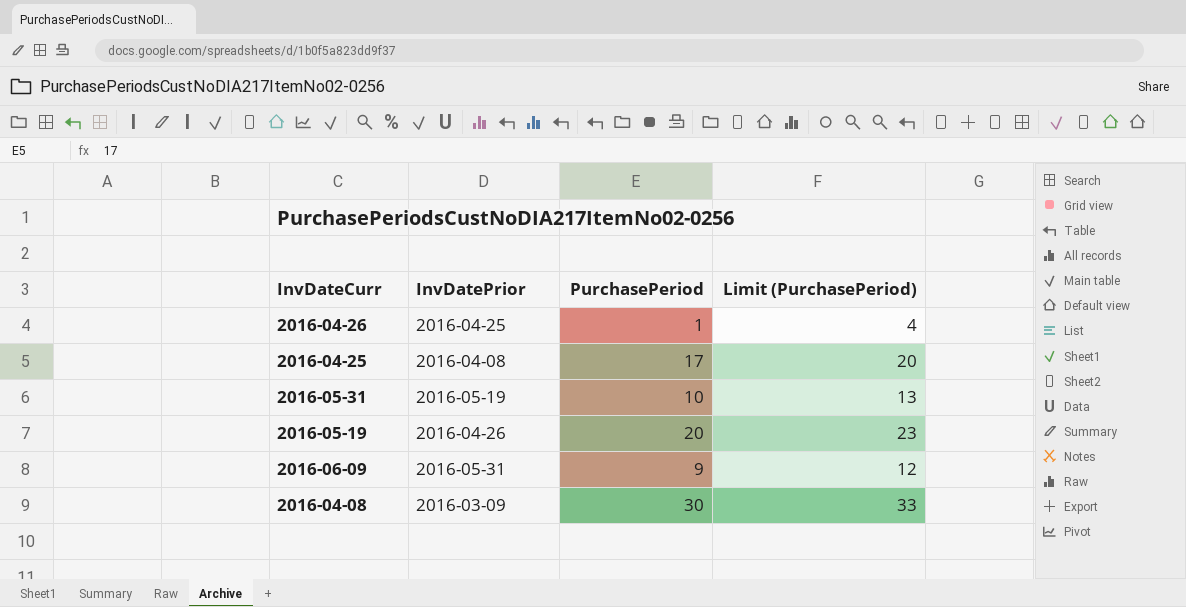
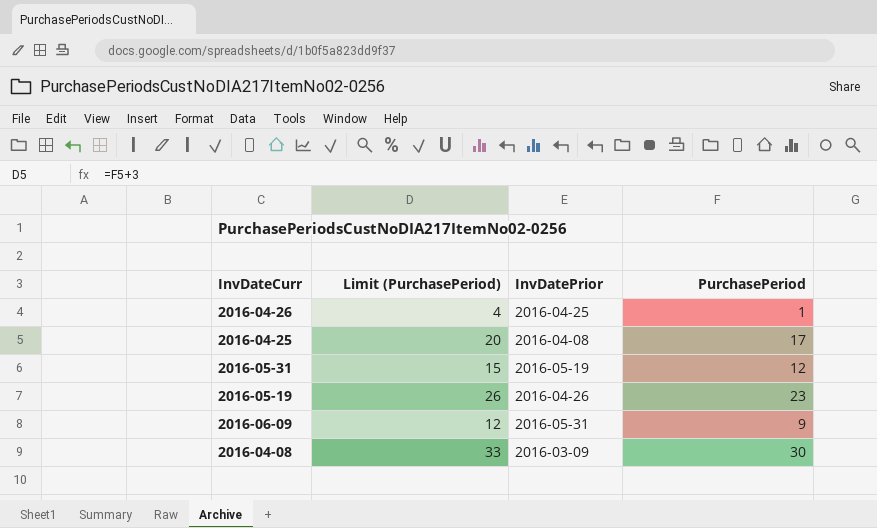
column Limit (PurchasePeriod) | position: 4 -> 2
2016-05-31 | Limit (PurchasePeriod): 13 -> 15
2016-05-31 | PurchasePeriod: 10 -> 12
2016-05-19 | Limit (PurchasePeriod): 23 -> 26
2016-05-19 | PurchasePeriod: 20 -> 23

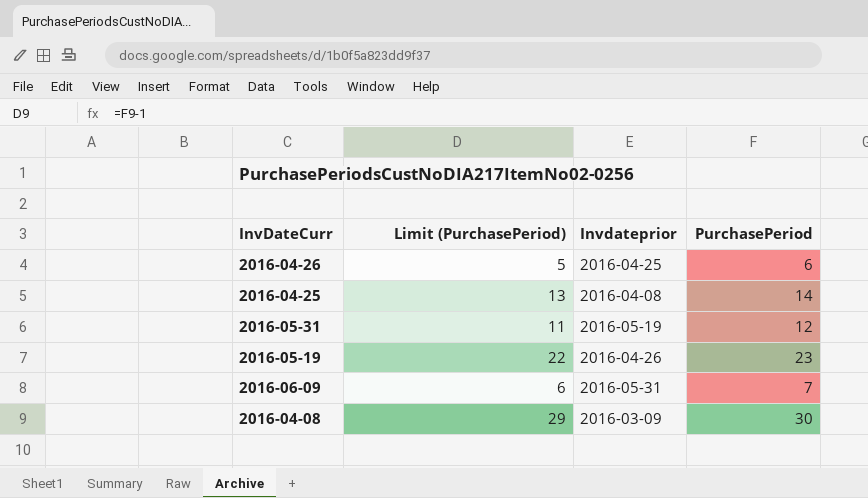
column Limit (PurchasePeriod) | formula: [PurchasePeriod] + 3 -> [PurchasePeriod] - 1
column name: InvDatePrior -> Invdateprior
2016-04-26 | PurchasePeriod: 1 -> 6
2016-04-25 | PurchasePeriod: 17 -> 14
2016-06-09 | PurchasePeriod: 9 -> 7

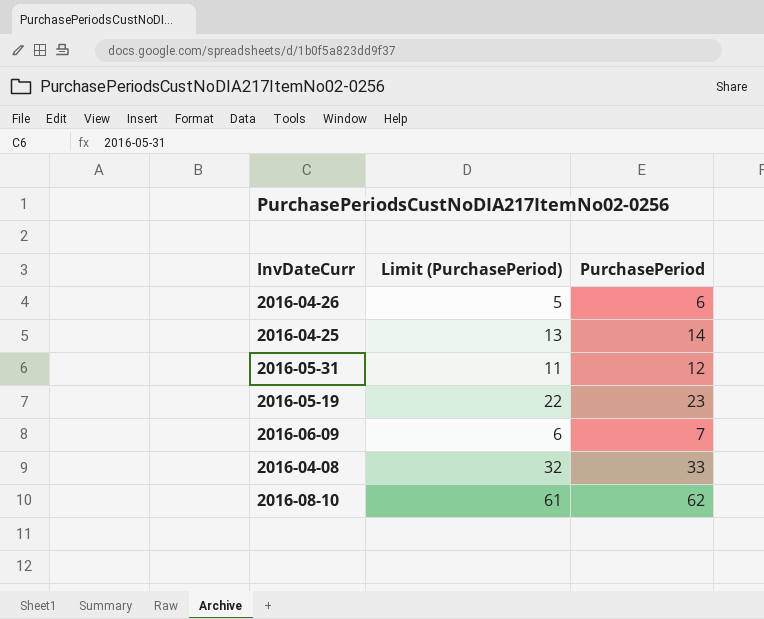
column Invdateprior | position: 3 -> none
2016-04-08 | Limit (PurchasePeriod): 29 -> 32
2016-04-08 | PurchasePeriod: 30 -> 33
row 2016-08-10: none -> 61 | 62

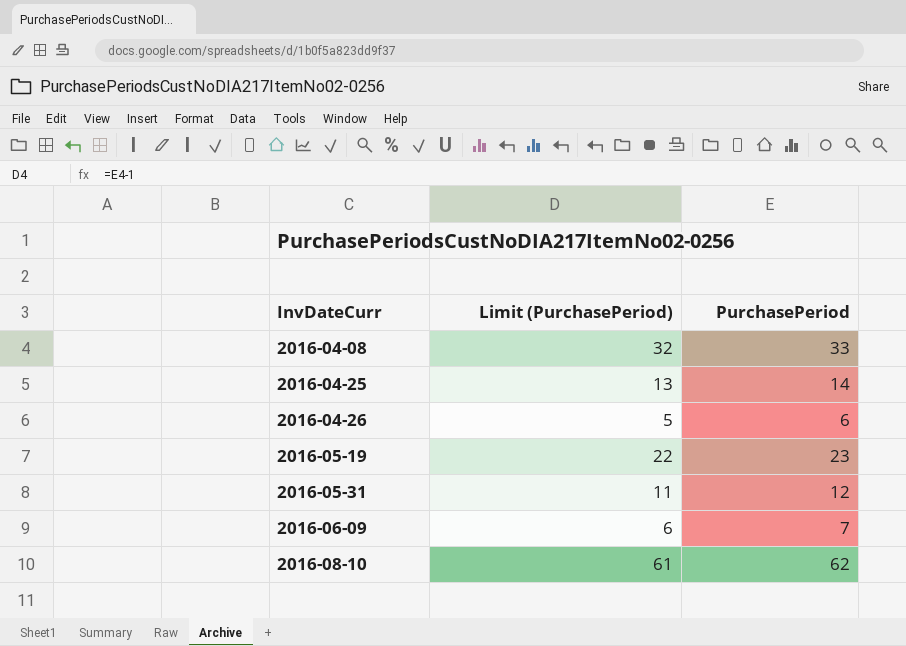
row order: none -> InvDateCurr ascending

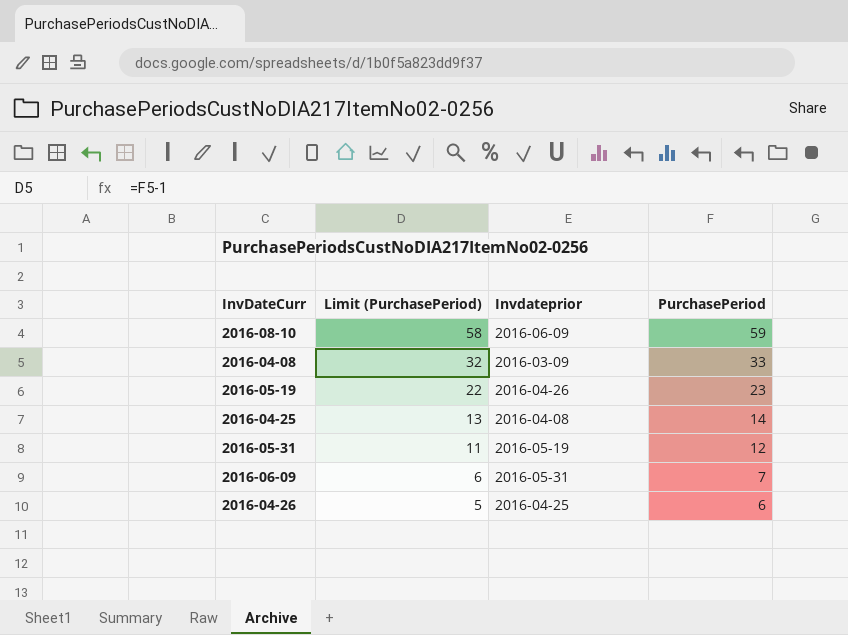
row order: InvDateCurr ascending -> Limit (PurchasePeriod) descending
column Invdateprior | position: none -> 3
2016-08-10 | Limit (PurchasePeriod): 61 -> 58
2016-08-10 | PurchasePeriod: 62 -> 59

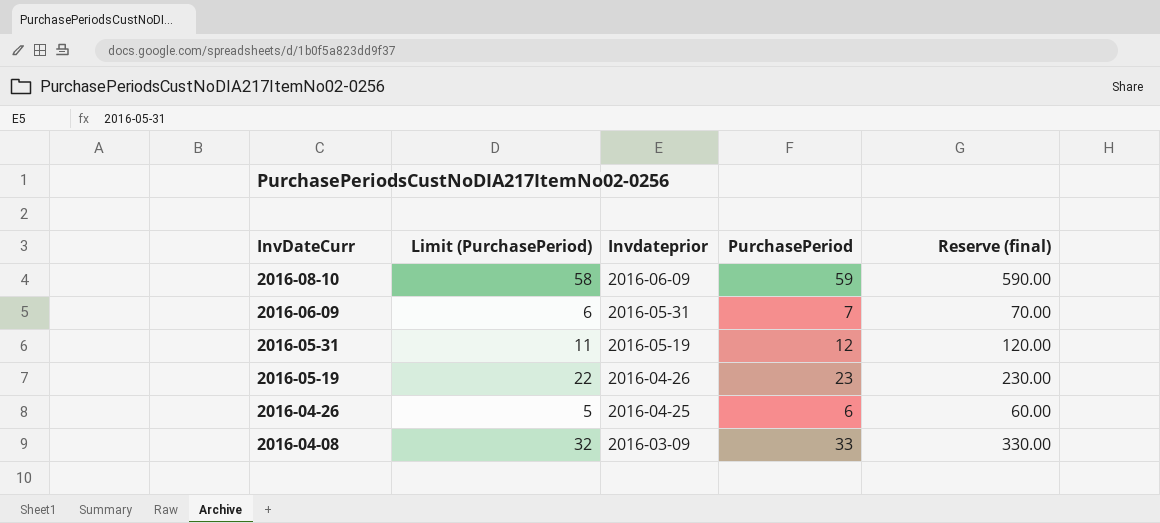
row order: Limit (PurchasePeriod) descending -> InvDateCurr descending
column Reserve (final) | formula: none -> [PurchasePeriod] * 10
row 2016-04-25: 13 | 2016-04-08 | 14 -> none

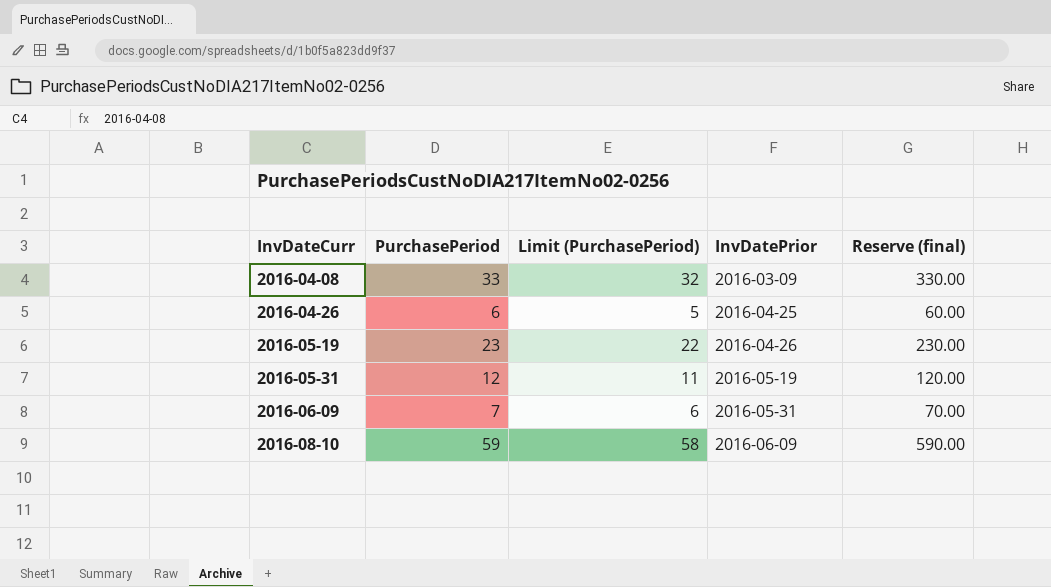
row order: InvDateCurr descending -> InvDateCurr ascending
column PurchasePeriod | position: 4 -> 2
column name: Invdateprior -> InvDatePrior

